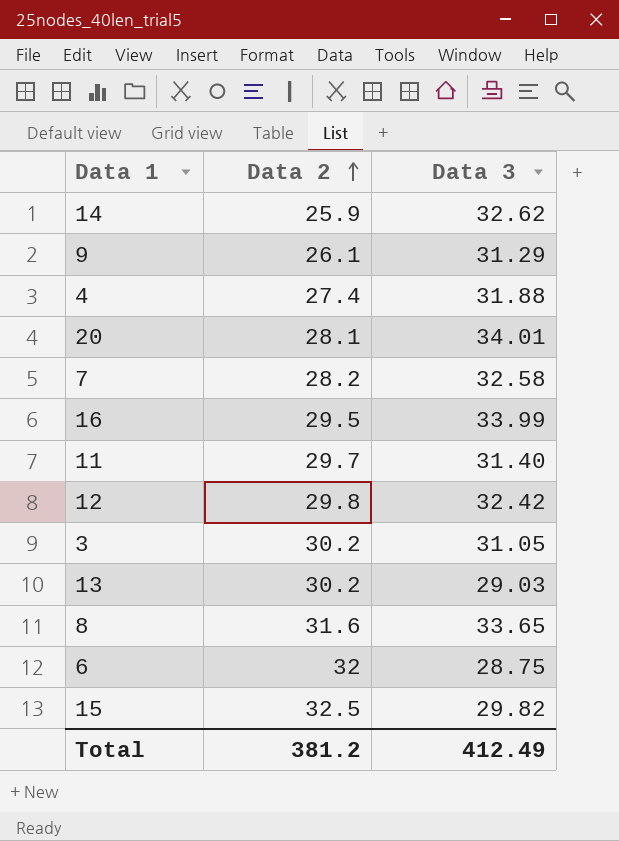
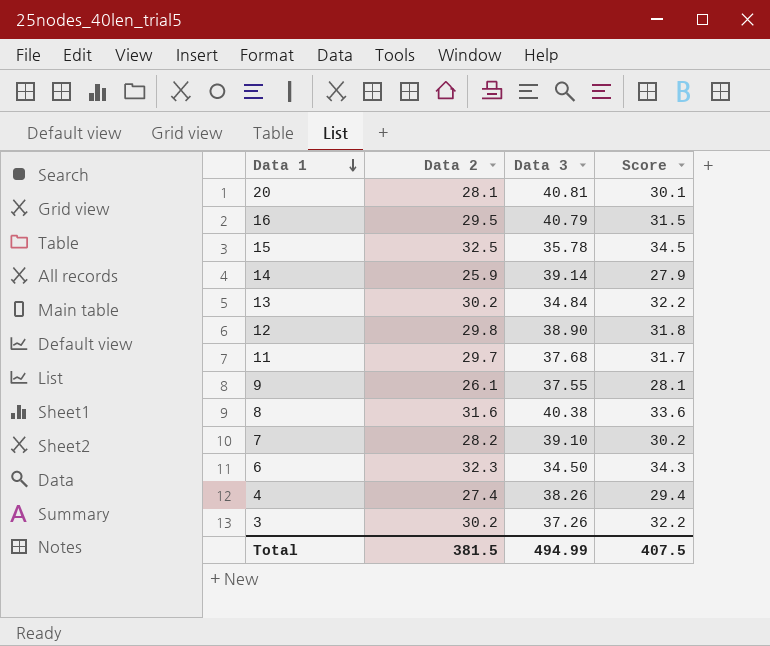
row order: Data 2 ascending -> Data 1 descending
column Score | formula: none -> [Data 2] + 2
20 | Data 3: 34.01 -> 40.81
16 | Data 3: 33.99 -> 40.79
15 | Data 3: 29.82 -> 35.78
14 | Data 3: 32.62 -> 39.14
13 | Data 3: 29.03 -> 34.84
12 | Data 3: 32.42 -> 38.90
11 | Data 3: 31.40 -> 37.68
9 | Data 3: 31.29 -> 37.55
8 | Data 3: 33.65 -> 40.38
7 | Data 3: 32.58 -> 39.10
6 | Data 2: 32 -> 32.3
6 | Data 3: 28.75 -> 34.50
4 | Data 3: 31.88 -> 38.26
3 | Data 3: 31.05 -> 37.26
Total | Data 2: 381.2 -> 381.5
Total | Data 3: 412.49 -> 494.99

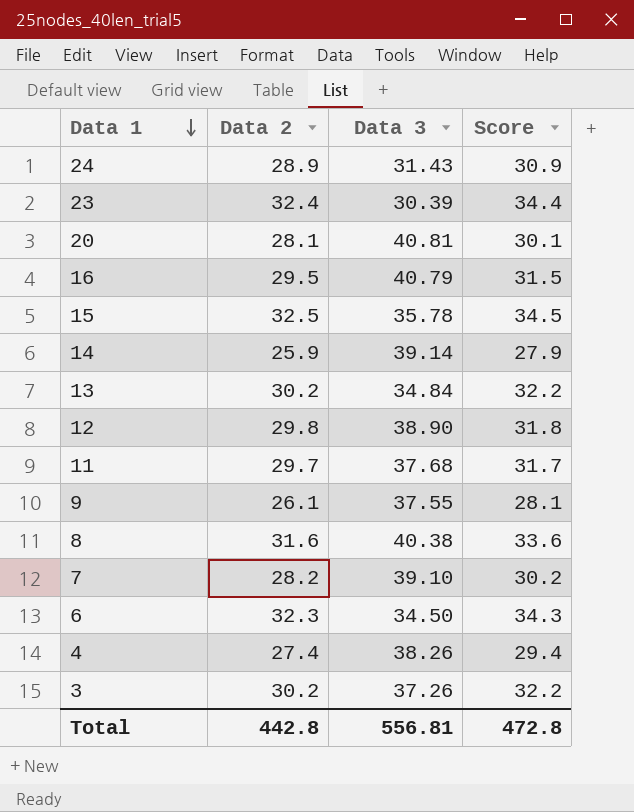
row 24: none -> 28.9 | 31.43 | 30.9
row 23: none -> 32.4 | 30.39 | 34.4
Total | Data 2: 381.5 -> 442.8
Total | Data 3: 494.99 -> 556.81
Total | Score: 407.5 -> 472.8

